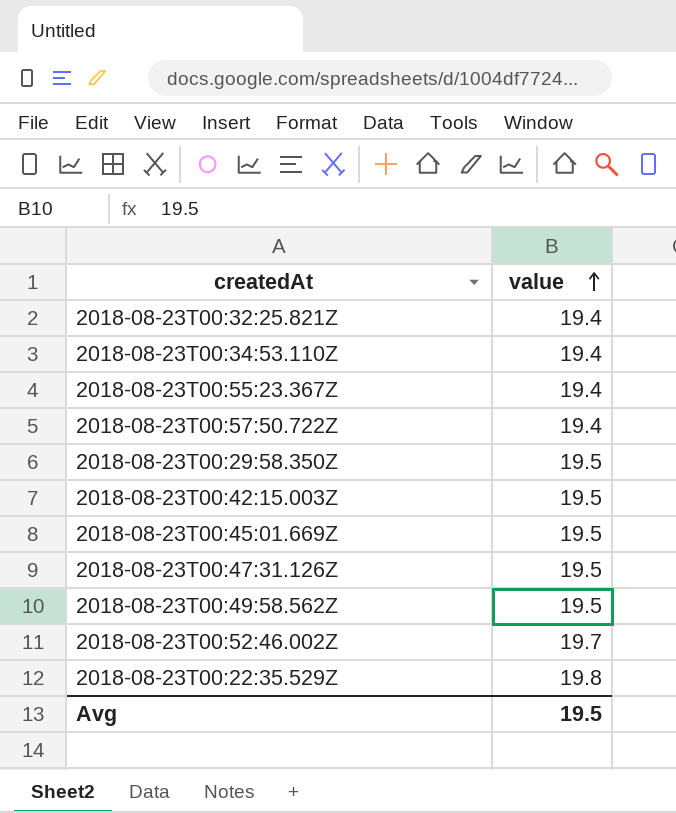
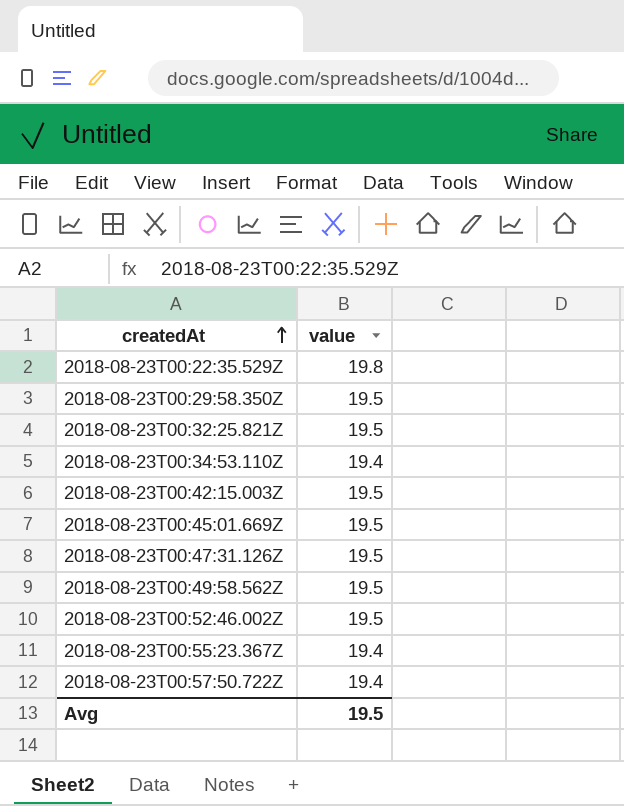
row order: value ascending -> createdAt ascending
2018-08-23T00:32:25.821Z | value: 19.4 -> 19.5
2018-08-23T00:52:46.002Z | value: 19.7 -> 19.5

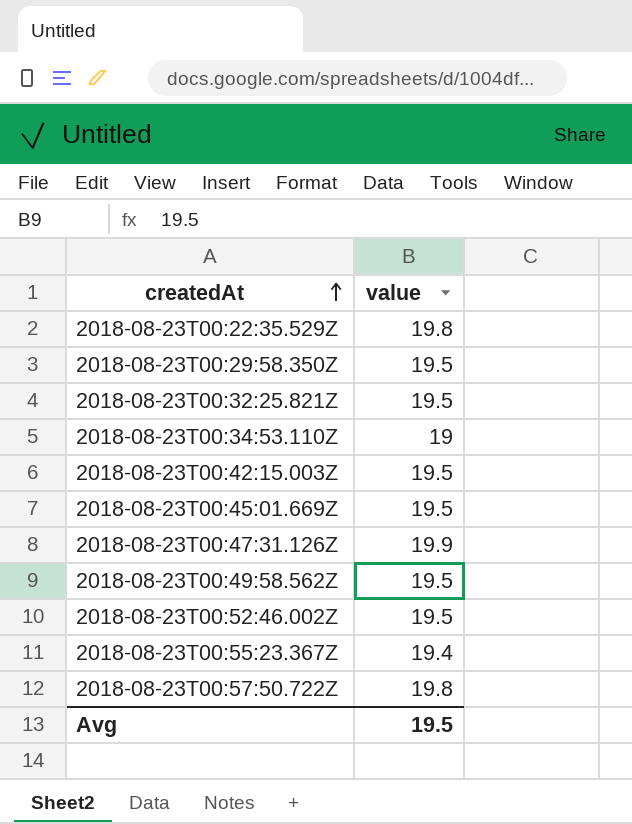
2018-08-23T00:34:53.110Z | value: 19.4 -> 19
2018-08-23T00:47:31.126Z | value: 19.5 -> 19.9
2018-08-23T00:57:50.722Z | value: 19.4 -> 19.8

